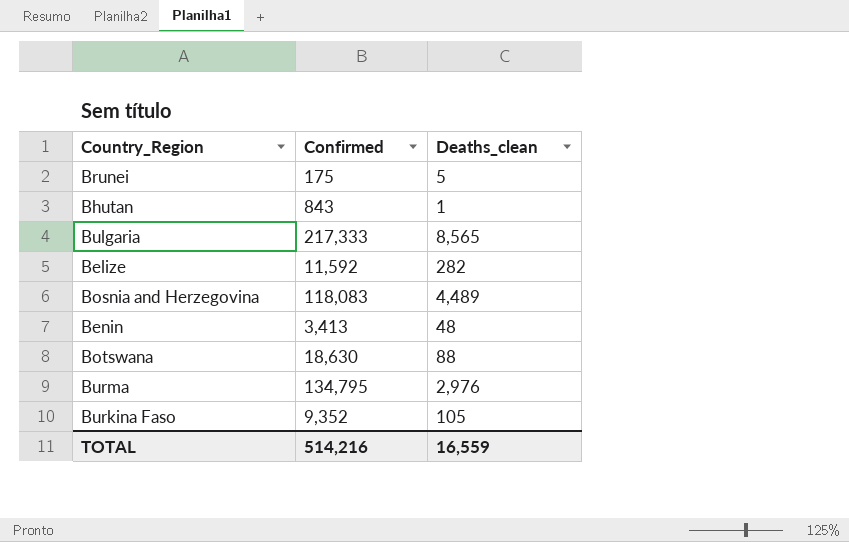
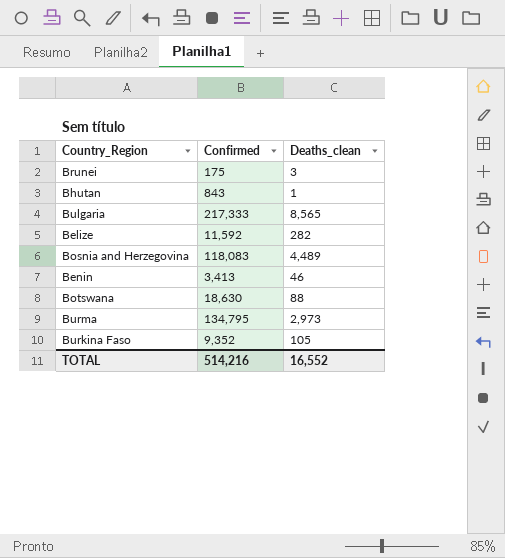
Brunei | Deaths_clean: 5 -> 3
Benin | Deaths_clean: 48 -> 46
Burma | Deaths_clean: 2,976 -> 2,973
TOTAL | Deaths_clean: 16,559 -> 16,552

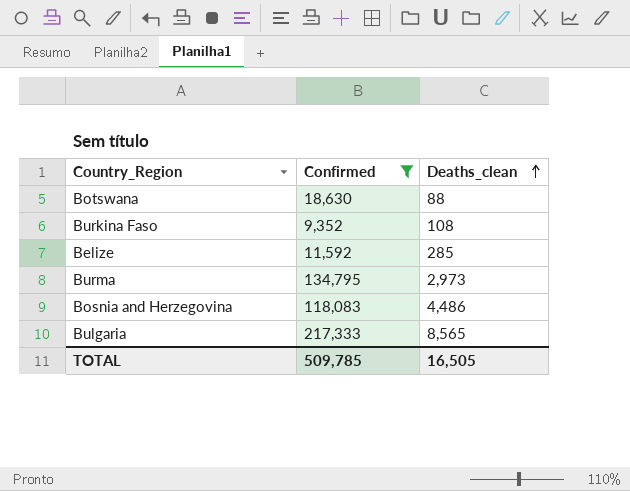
filter: none -> Confirmed >= 9,352
row order: none -> Deaths_clean ascending
Burkina Faso | Deaths_clean: 105 -> 108
Belize | Deaths_clean: 282 -> 285
Bosnia and Herzegovina | Deaths_clean: 4,489 -> 4,486
TOTAL | Confirmed: 514,216 -> 509,785
TOTAL | Deaths_clean: 16,552 -> 16,505

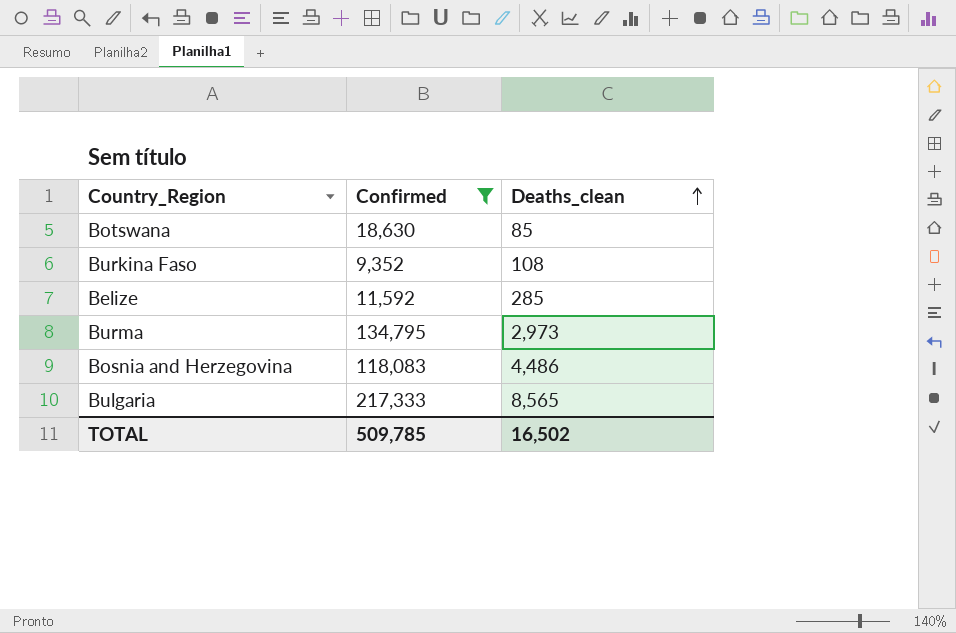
Botswana | Deaths_clean: 88 -> 85
TOTAL | Deaths_clean: 16,505 -> 16,502

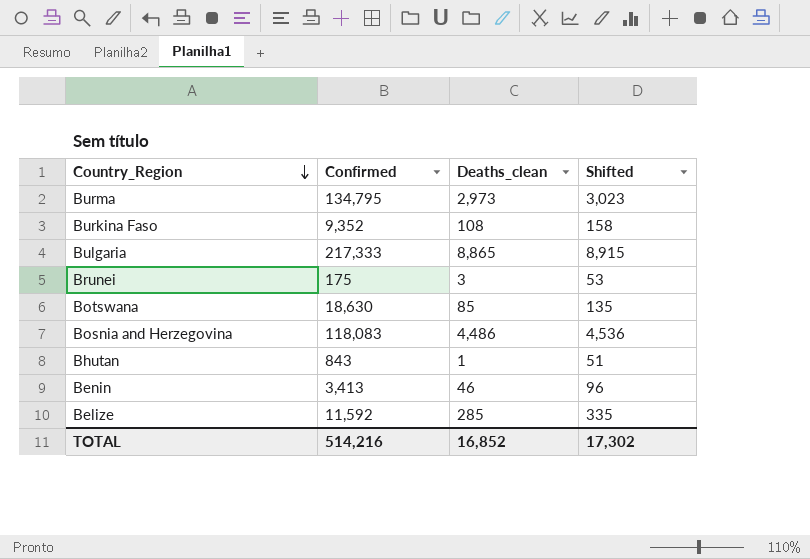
filter: Confirmed >= 9,352 -> none
row order: Deaths_clean ascending -> Country_Region descending
column Shifted | formula: none -> [Deaths_clean] + 50
Bulgaria | Deaths_clean: 8,565 -> 8,865
TOTAL | Confirmed: 509,785 -> 514,216
TOTAL | Deaths_clean: 16,502 -> 16,852

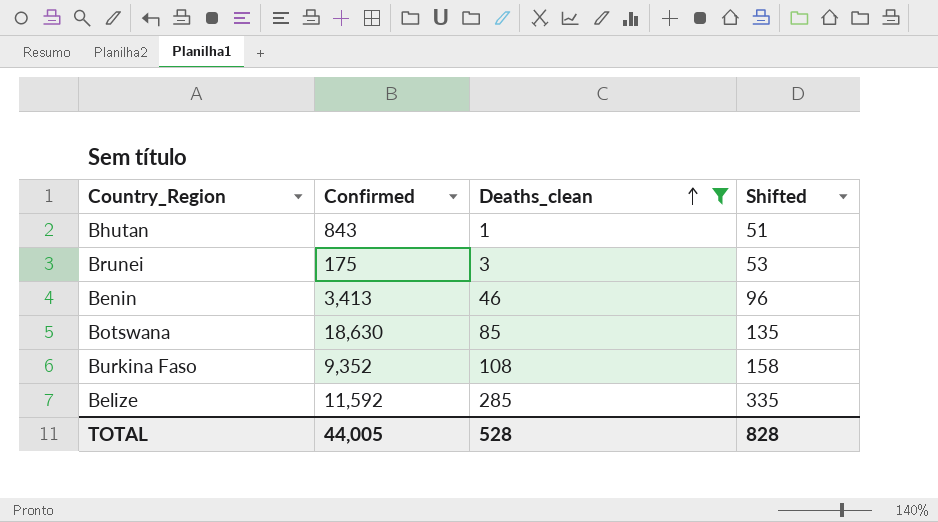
filter: none -> Deaths_clean <= 285
row order: Country_Region descending -> Deaths_clean ascending
TOTAL | Confirmed: 514,216 -> 44,005
TOTAL | Deaths_clean: 16,852 -> 528
TOTAL | Shifted: 17,302 -> 828

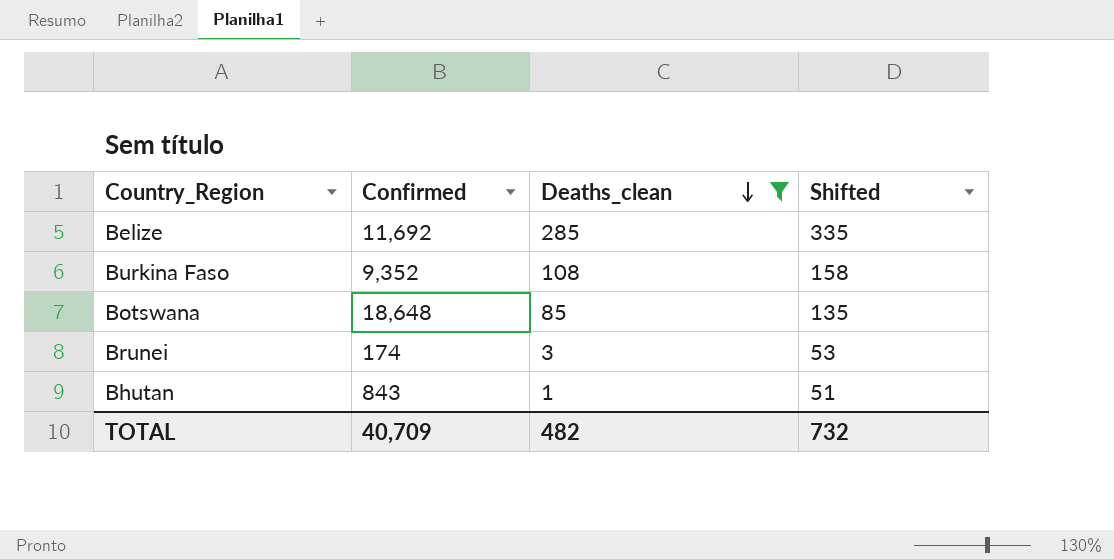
row order: Deaths_clean ascending -> Deaths_clean descending
row Benin: 3,413 | 46 | 96 -> none
Belize | Confirmed: 11,592 -> 11,692
Botswana | Confirmed: 18,630 -> 18,648
Brunei | Confirmed: 175 -> 174
TOTAL | Confirmed: 44,005 -> 40,709
TOTAL | Deaths_clean: 528 -> 482
TOTAL | Shifted: 828 -> 732

